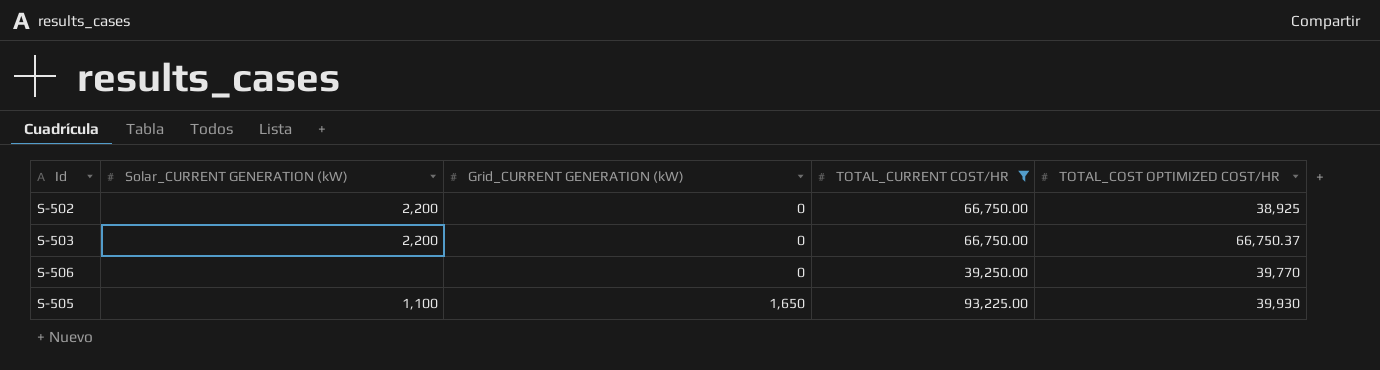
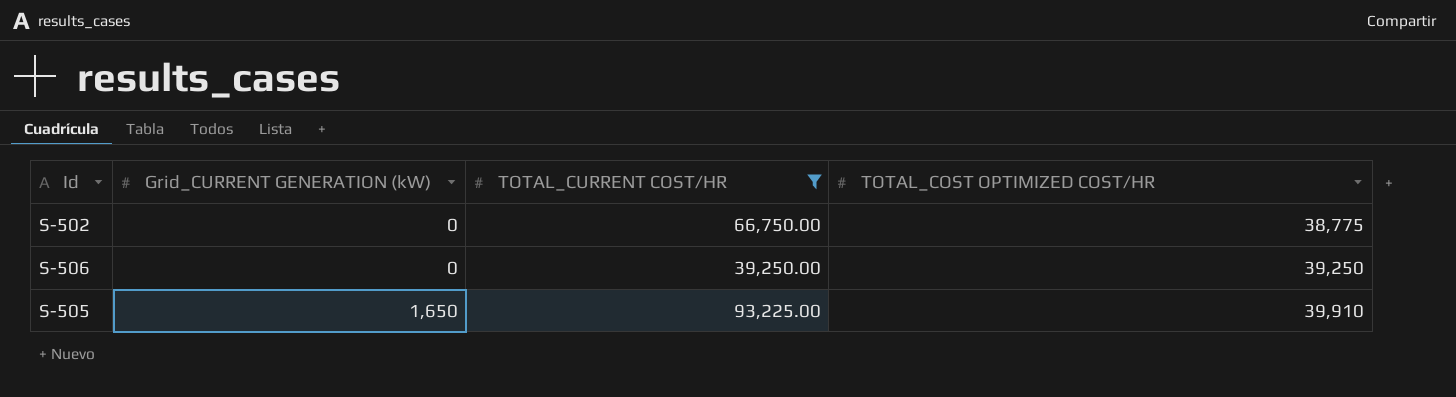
column Solar_CURRENT GENERATION (kW) | position: 2 -> none
row S-503: 2,200 | 0 | 66,750.00 | 66,750.37 -> none
S-502 | TOTAL_COST OPTIMIZED COST/HR: 38,925 -> 38,775
S-506 | TOTAL_COST OPTIMIZED COST/HR: 39,770 -> 39,250
S-505 | TOTAL_COST OPTIMIZED COST/HR: 39,930 -> 39,910

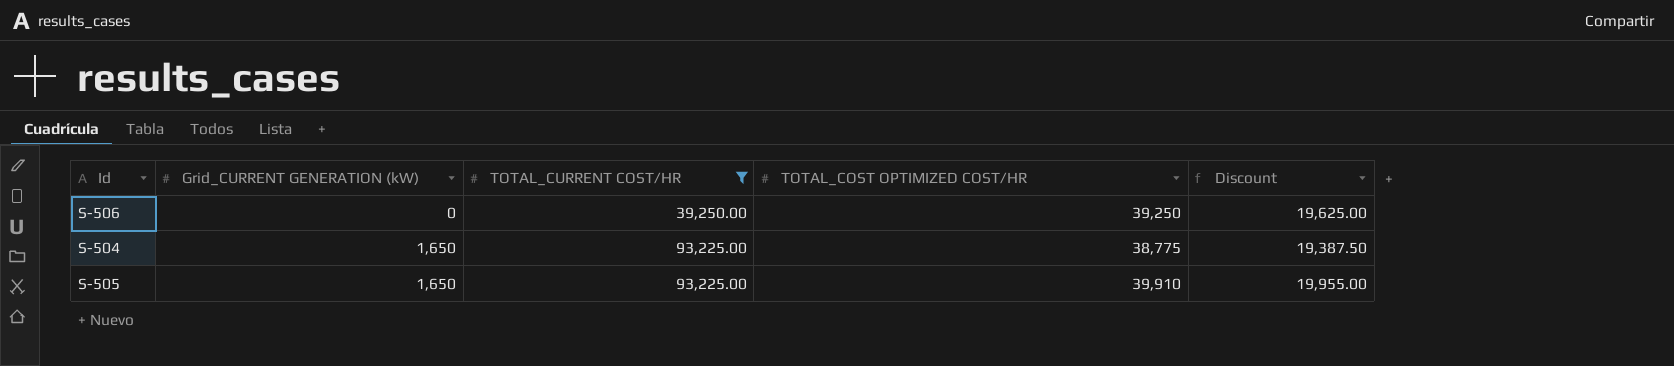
column Discount | formula: none -> [TOTAL_COST OPTIMIZED COST/HR] * 0.5
row S-502: 0 | 66,750.00 | 38,775 -> none
row S-504: none -> 1,650 | 93,225.00 | 38,775 | 19,387.50

